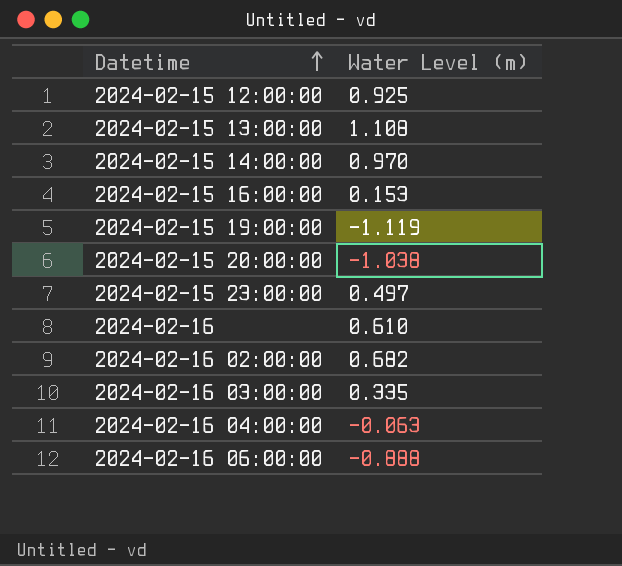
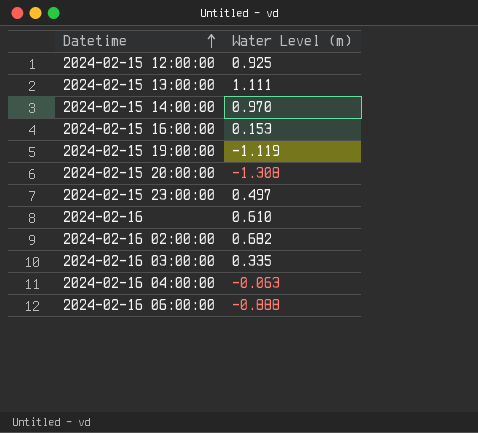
2024-02-15 13:00:00 | Water Level (m): 1.108 -> 1.111
2024-02-15 20:00:00 | Water Level (m): -1.038 -> -1.308

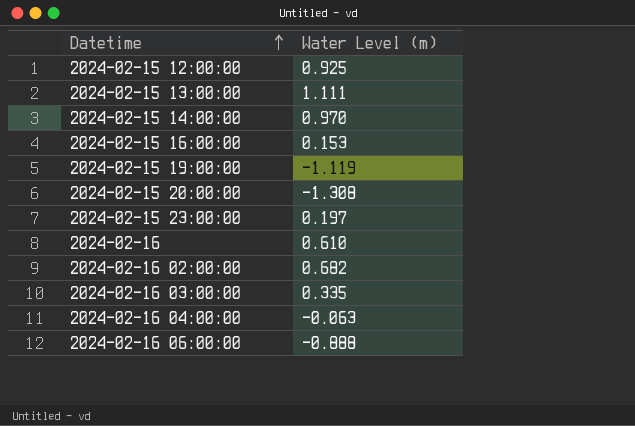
2024-02-15 23:00:00 | Water Level (m): 0.497 -> 0.197

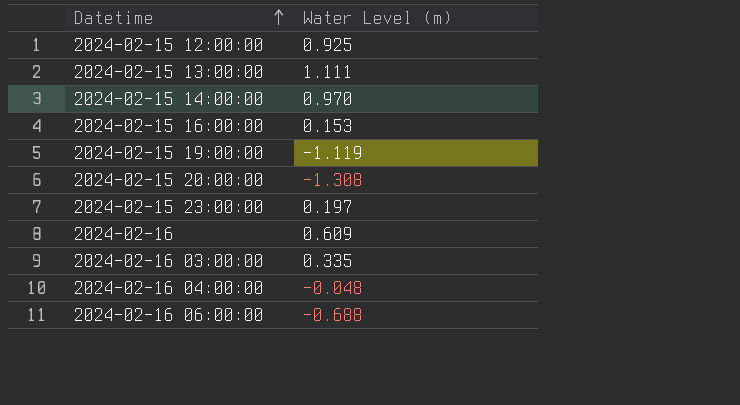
row 2024-02-16 02:00:00: 0.682 -> none
2024-02-16 | Water Level (m): 0.610 -> 0.609
2024-02-16 04:00:00 | Water Level (m): -0.063 -> -0.048
2024-02-16 06:00:00 | Water Level (m): -0.888 -> -0.688

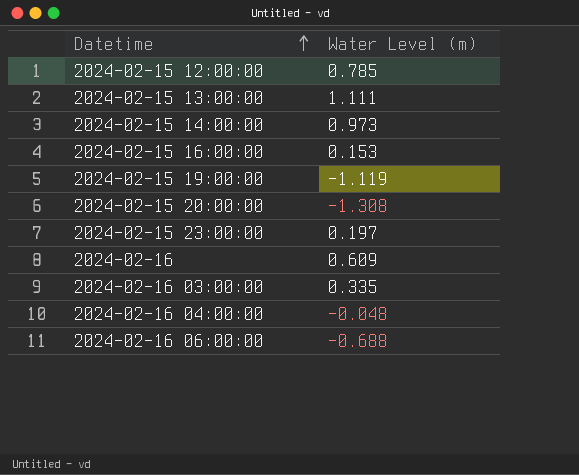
2024-02-15 12:00:00 | Water Level (m): 0.925 -> 0.785
2024-02-15 14:00:00 | Water Level (m): 0.970 -> 0.973

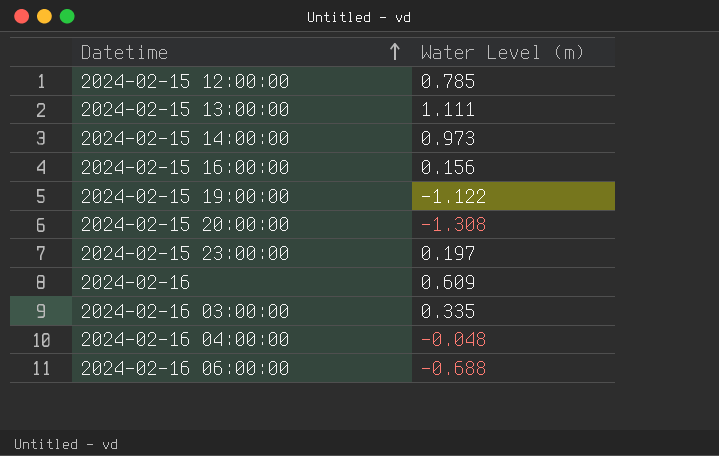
2024-02-15 16:00:00 | Water Level (m): 0.153 -> 0.156
2024-02-15 19:00:00 | Water Level (m): -1.119 -> -1.122

